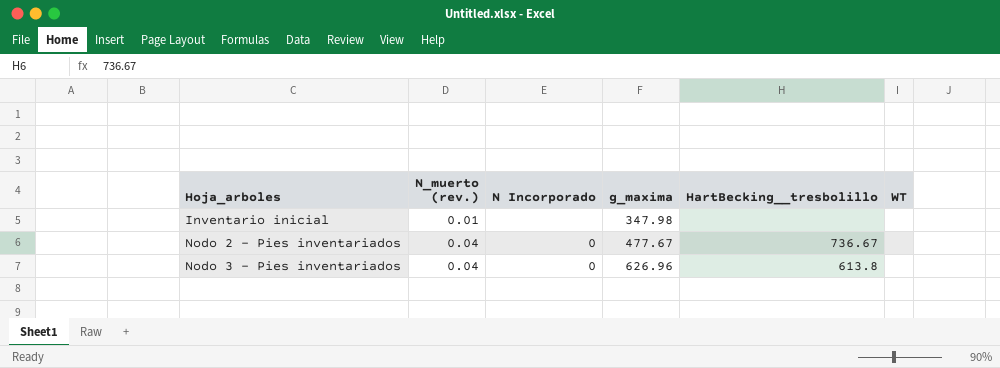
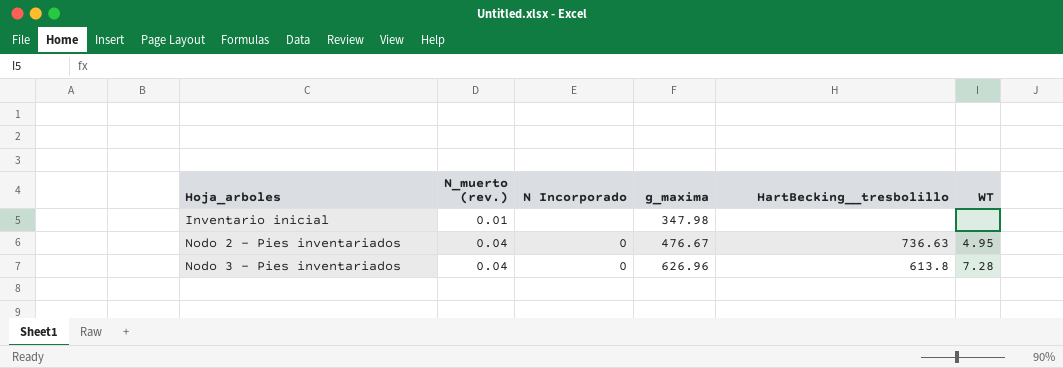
Nodo 2 - Pies inventariados | g_maxima: 477.67 -> 476.67
Nodo 2 - Pies inventariados | HartBecking__tresbolillo: 736.67 -> 736.63
Nodo 2 - Pies inventariados | WT: none -> 4.95
Nodo 3 - Pies inventariados | WT: none -> 7.28

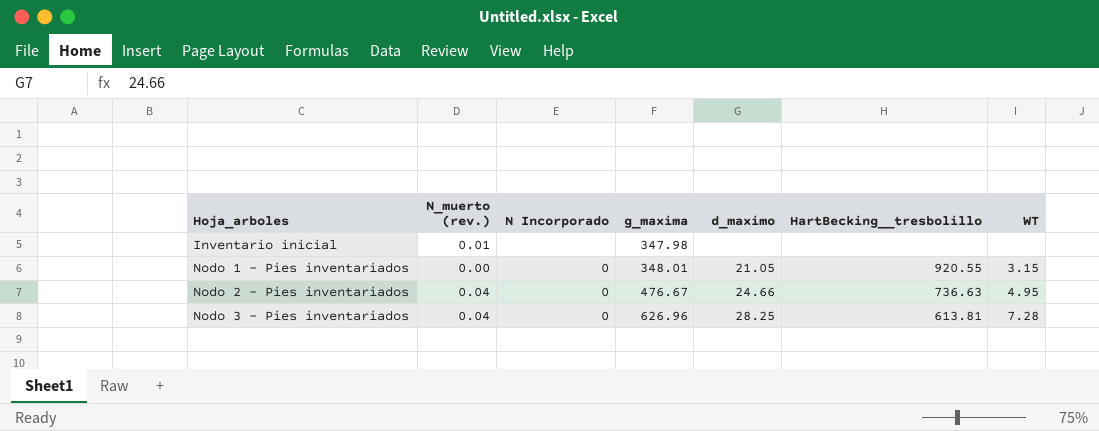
column d_maximo | position: none -> 5
row Nodo 1 - Pies inventariados: none -> 0.00 | 0 | 348.01 | 21.05 | 920.55 | 3.15
Nodo 3 - Pies inventariados | HartBecking__tresbolillo: 613.8 -> 613.81

